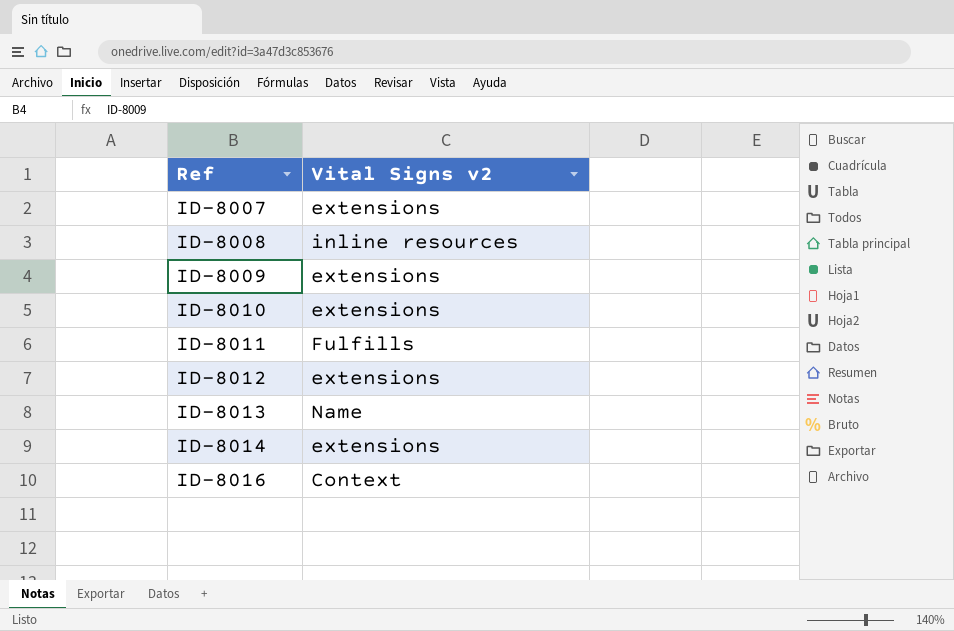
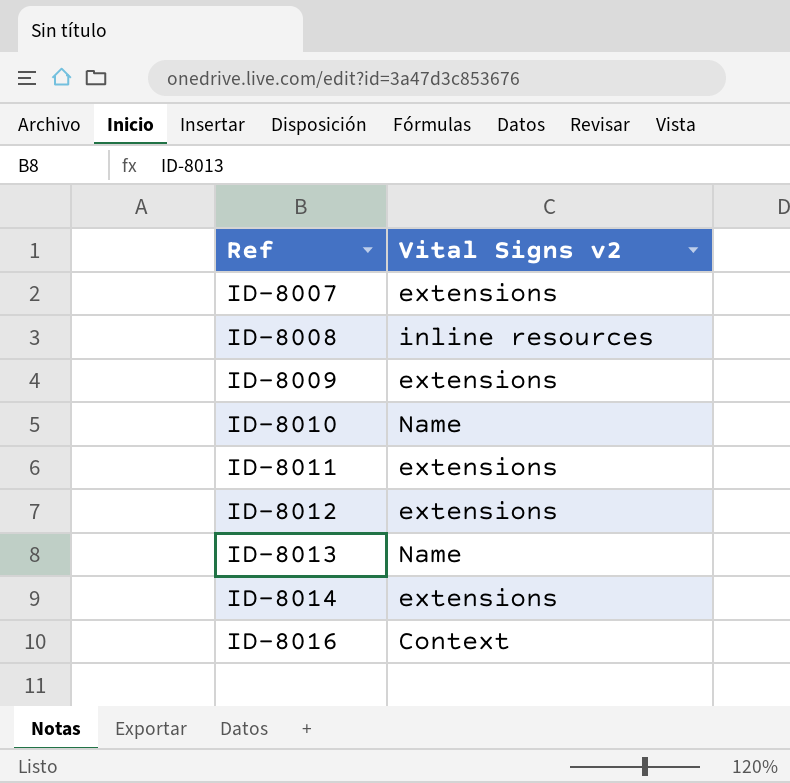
ID-8010 | Vital Signs v2: extensions -> Name
ID-8011 | Vital Signs v2: Fulfills -> extensions

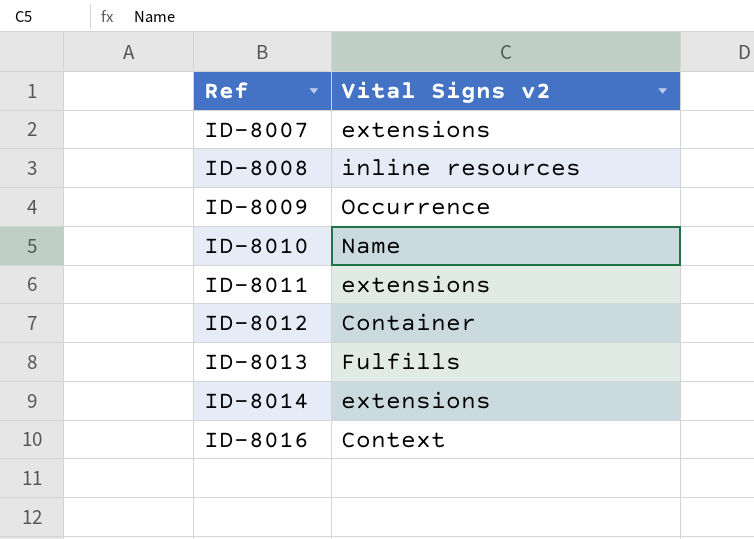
ID-8009 | Vital Signs v2: extensions -> Occurrence
ID-8012 | Vital Signs v2: extensions -> Container
ID-8013 | Vital Signs v2: Name -> Fulfills

